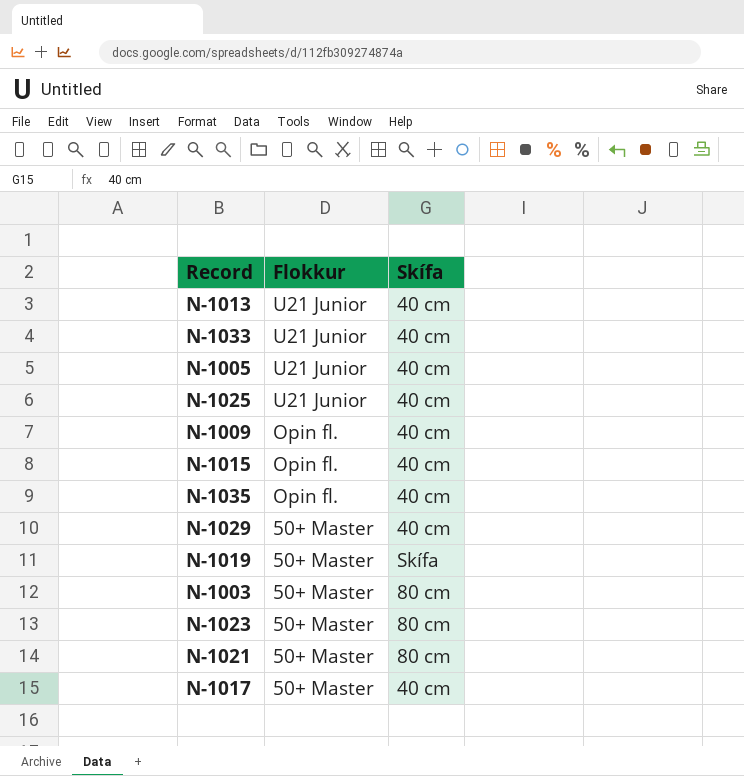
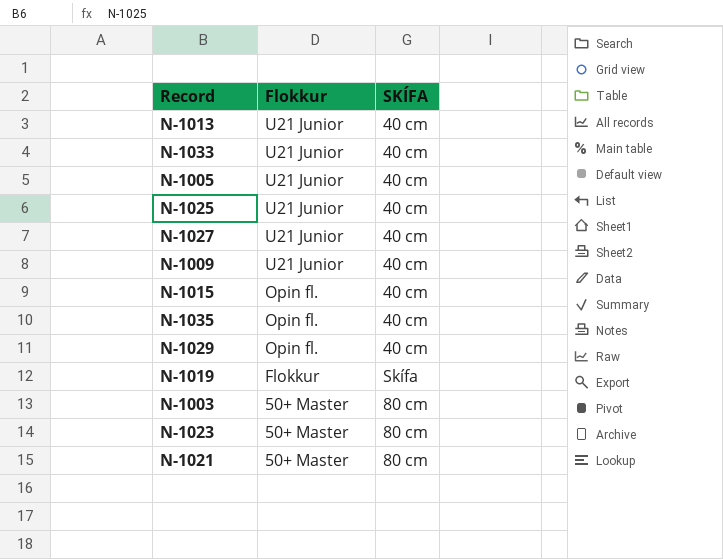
column name: Skífa -> SKÍFA
row N-1017: 50+ Master | 40 cm -> none
row N-1027: none -> U21 Junior | 40 cm
N-1009 | Flokkur: Opin fl. -> U21 Junior
N-1029 | Flokkur: 50+ Master -> Opin fl.
N-1019 | Flokkur: 50+ Master -> Flokkur

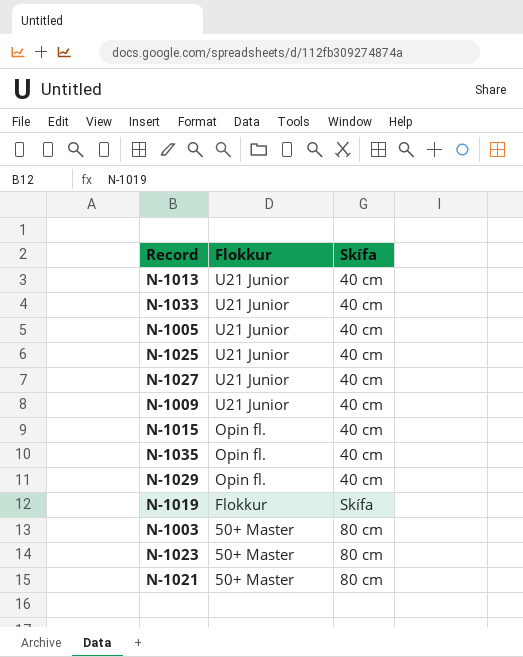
column name: SKÍFA -> Skífa

